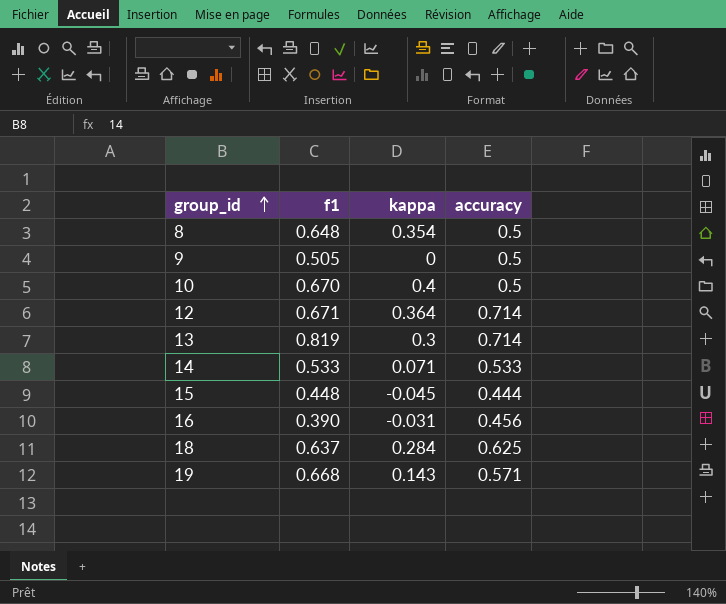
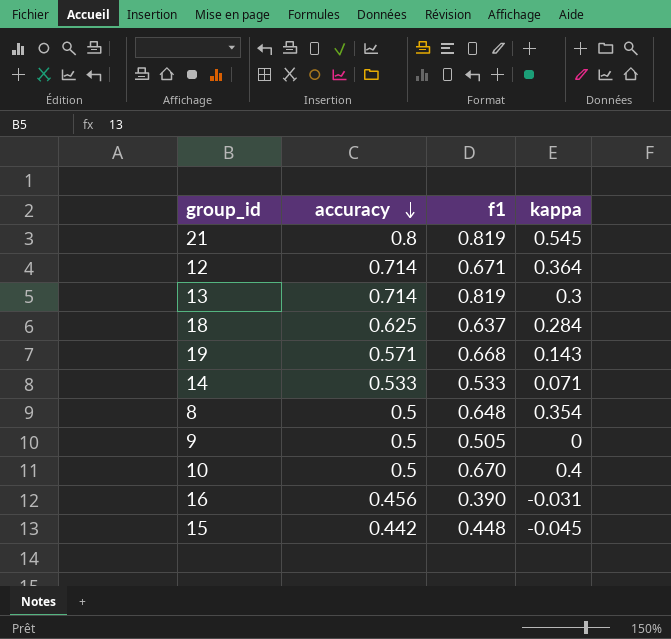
row order: group_id ascending -> accuracy descending
column accuracy | position: 4 -> 2
row 21: none -> 0.8 | 0.819 | 0.545
15 | accuracy: 0.444 -> 0.442

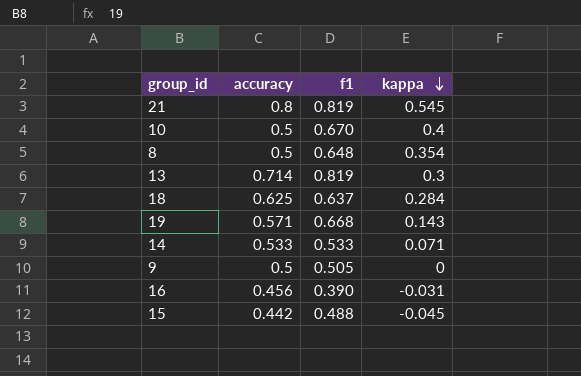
row order: accuracy descending -> kappa descending
row 12: 0.714 | 0.671 | 0.364 -> none
15 | f1: 0.448 -> 0.488

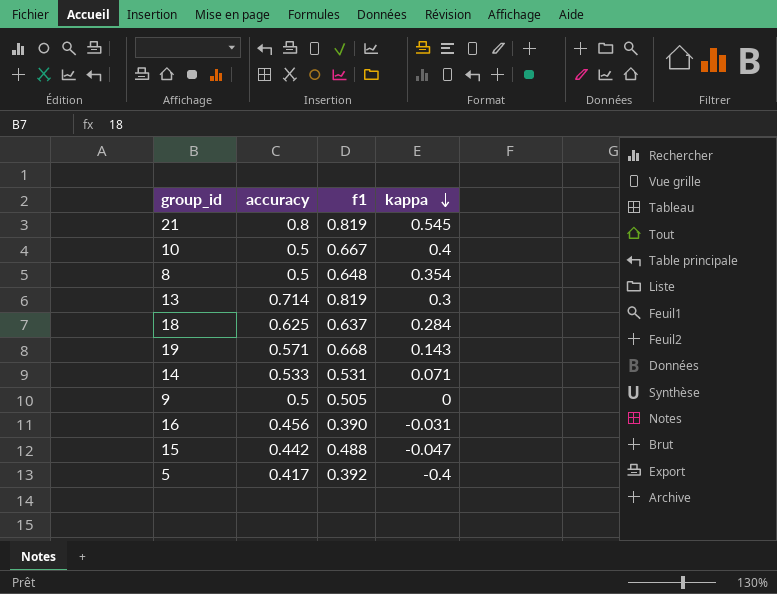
10 | f1: 0.670 -> 0.667
14 | f1: 0.533 -> 0.531
15 | kappa: -0.045 -> -0.047
row 5: none -> 0.417 | 0.392 | -0.4

